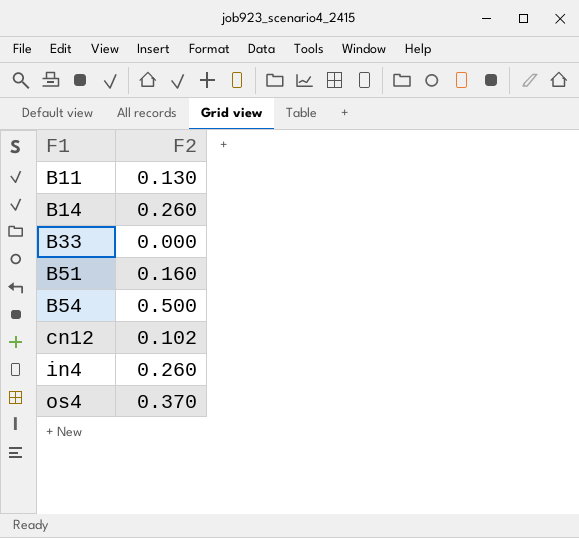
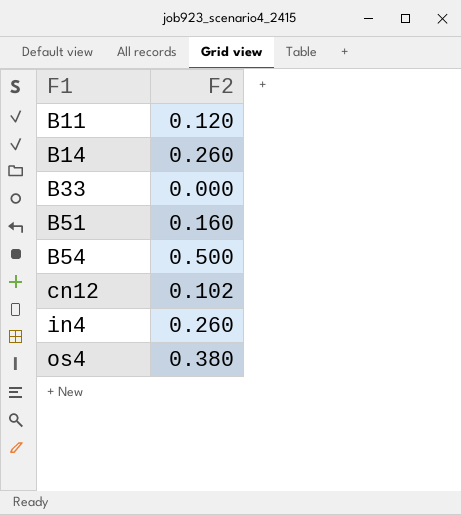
B11 | F2: 0.130 -> 0.120
os4 | F2: 0.370 -> 0.380

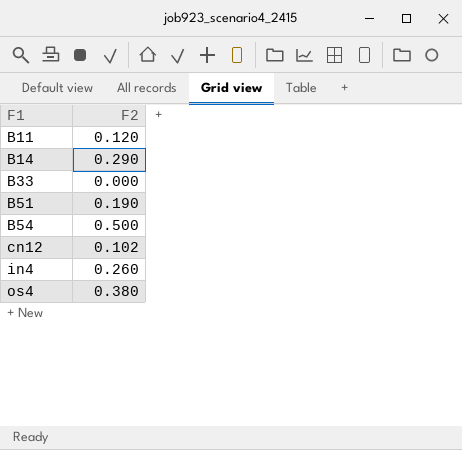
B14 | F2: 0.260 -> 0.290
B51 | F2: 0.160 -> 0.190

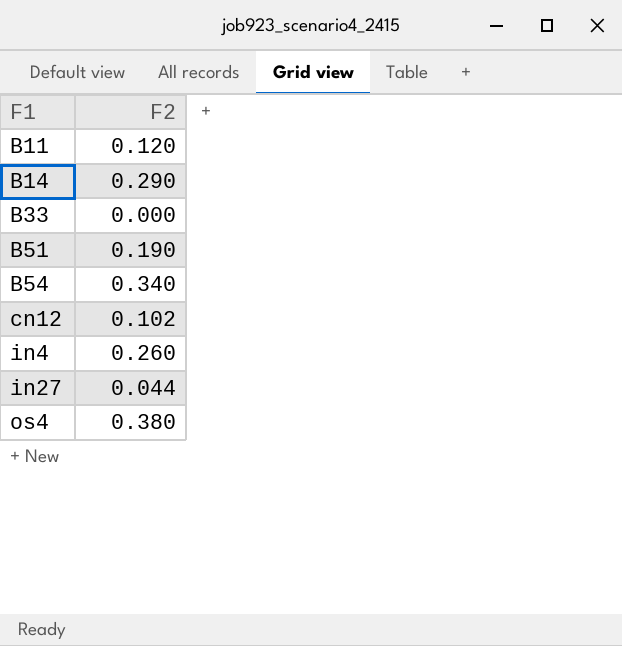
B54 | F2: 0.500 -> 0.340
row in27: none -> 0.044

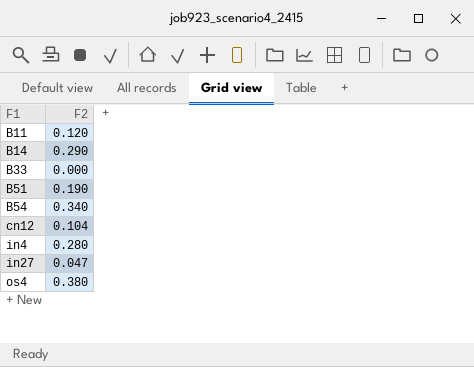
cn12 | F2: 0.102 -> 0.104
in4 | F2: 0.260 -> 0.280
in27 | F2: 0.044 -> 0.047

